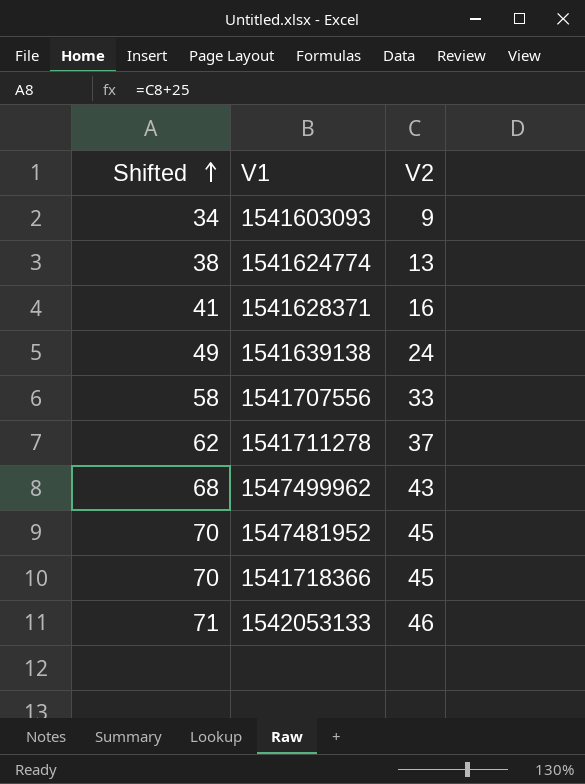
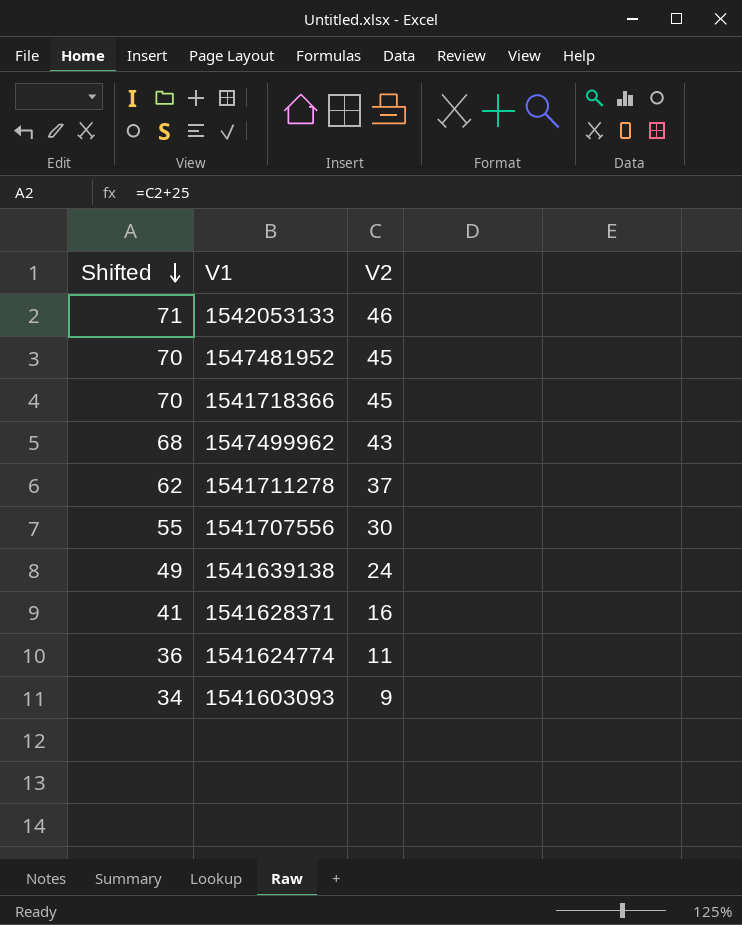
row order: Shifted ascending -> Shifted descending
1541707556 | Shifted: 58 -> 55
1541707556 | V2: 33 -> 30
1541624774 | Shifted: 38 -> 36
1541624774 | V2: 13 -> 11

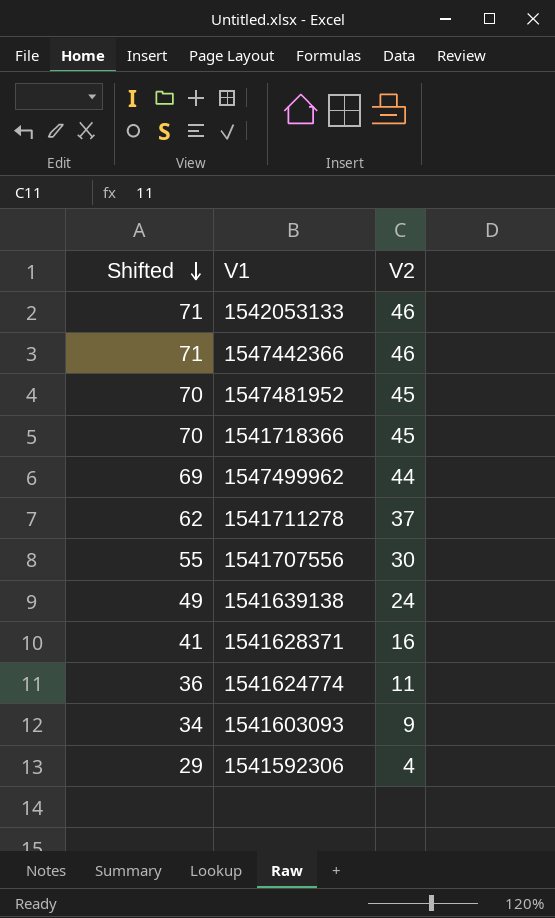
row 1547442366: none -> 71 | 46
1547499962 | Shifted: 68 -> 69
1547499962 | V2: 43 -> 44
row 1541592306: none -> 29 | 4

